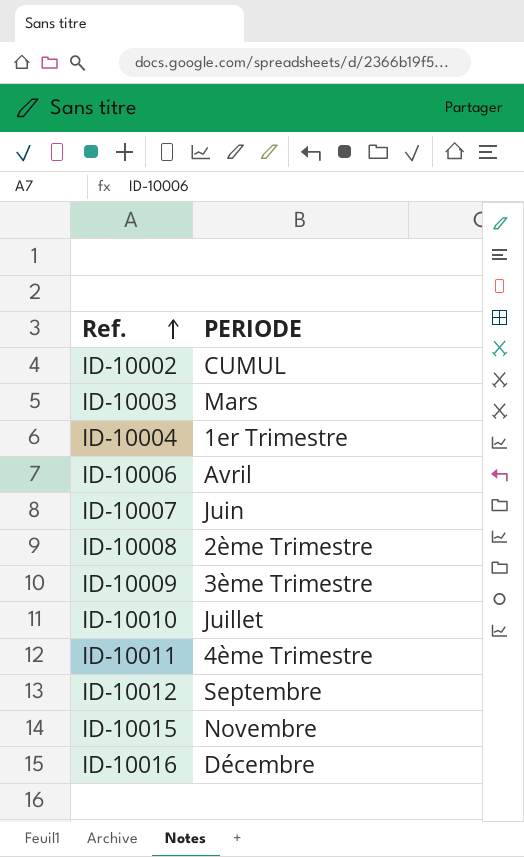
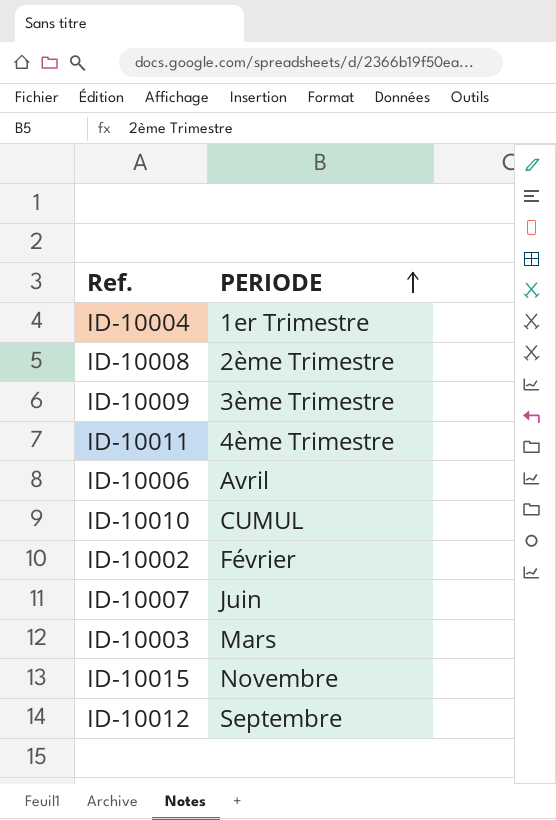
row order: Ref. ascending -> PERIODE ascending
row ID-10016: Décembre -> none
ID-10010 | PERIODE: Juillet -> CUMUL
ID-10002 | PERIODE: CUMUL -> Février

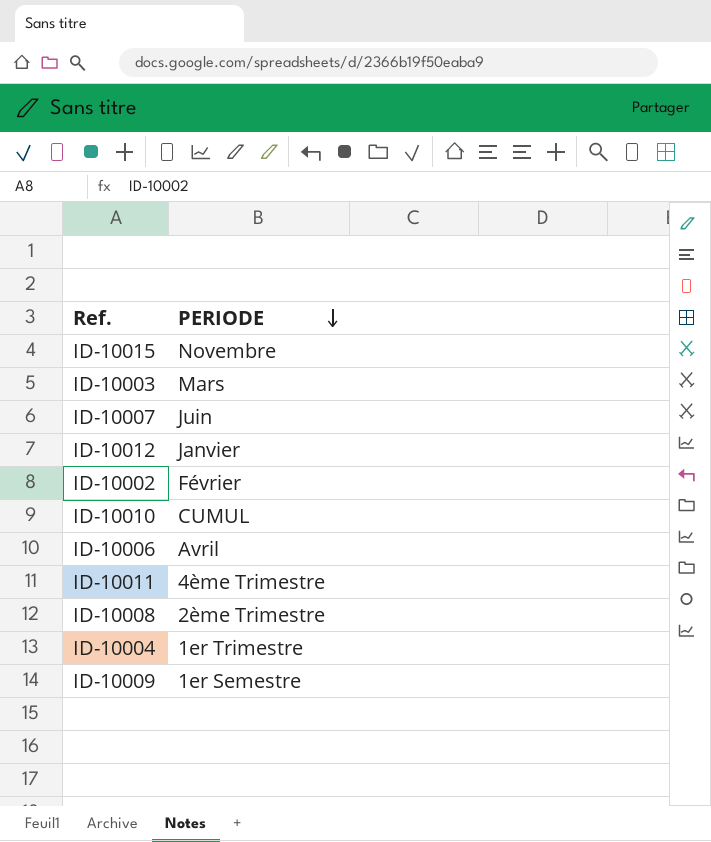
row order: PERIODE ascending -> PERIODE descending
ID-10012 | PERIODE: Septembre -> Janvier
ID-10009 | PERIODE: 3ème Trimestre -> 1er Semestre

